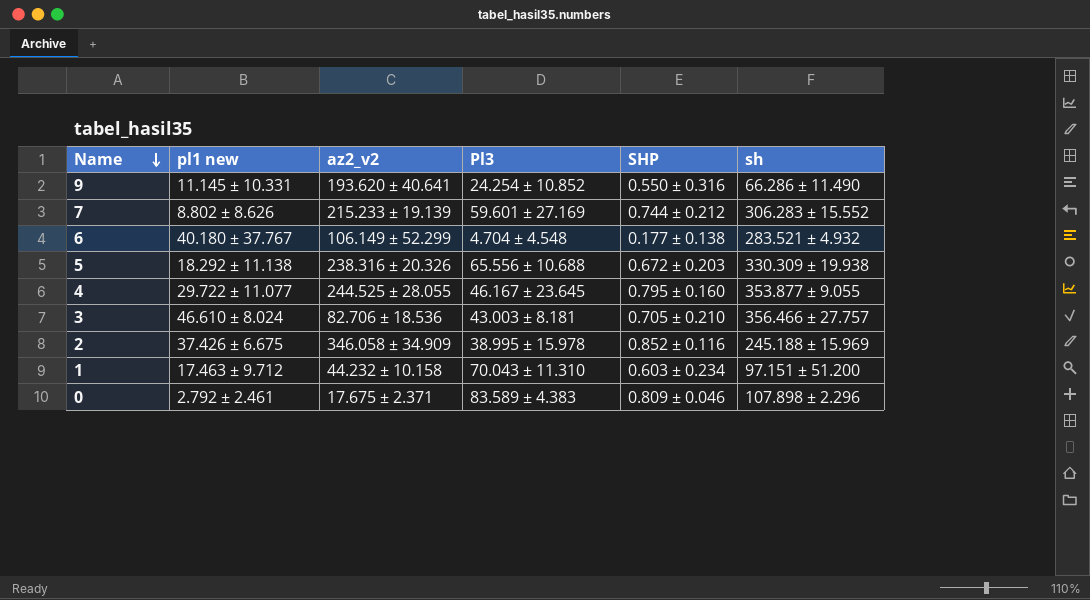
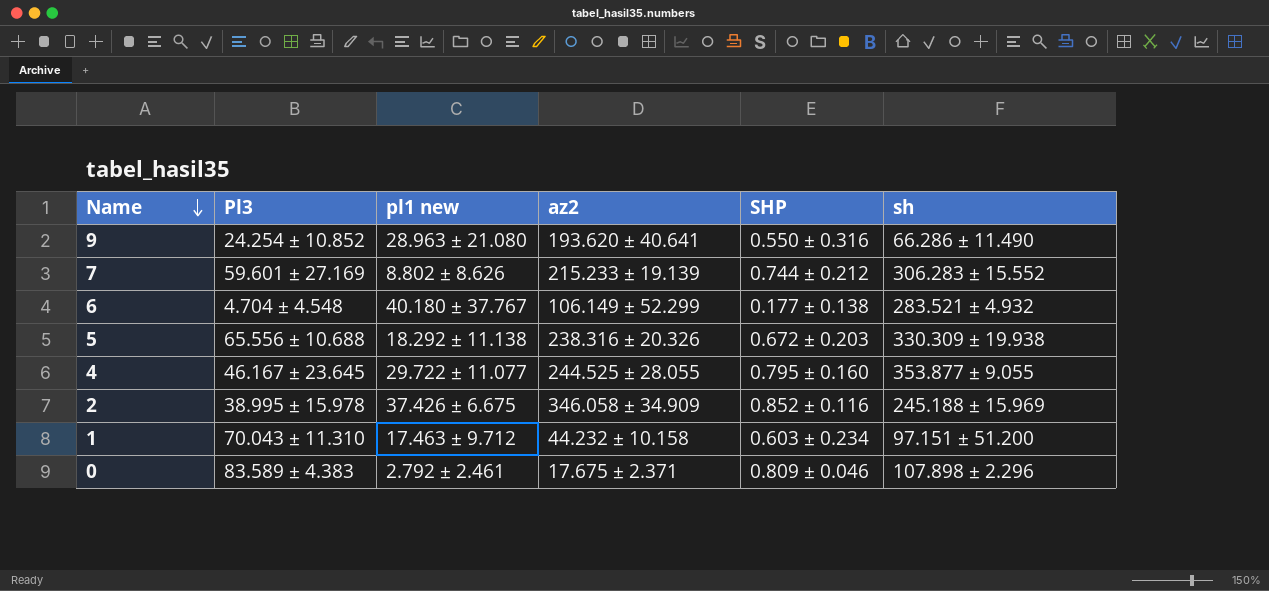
column Pl3 | position: 4 -> 2
column name: az2_v2 -> az2
row 3: 46.610 ± 8.024 | 82.706 ± 18.536 | 43.003 ± 8.181 | 0.705 ± 0.210 | 356.466 ± 27.757 -> none
9 | pl1 new: 11.145 ± 10.331 -> 28.963 ± 21.080

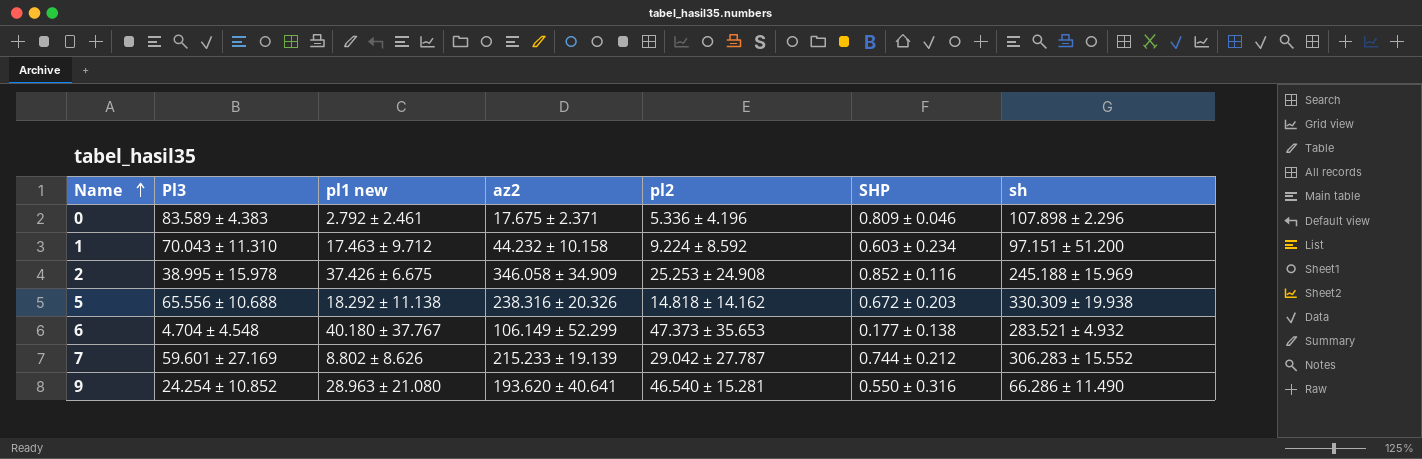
row order: Name descending -> Name ascending
column pl2 | position: none -> 5
row 4: 46.167 ± 23.645 | 29.722 ± 11.077 | 244.525 ± 28.055 | 0.795 ± 0.160 | 353.877 ± 9.055 -> none

